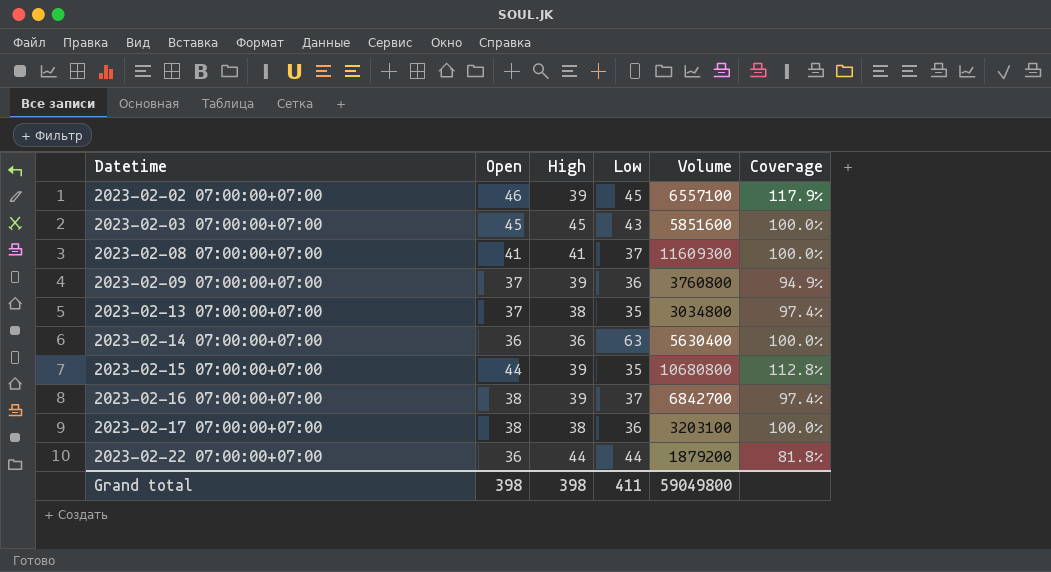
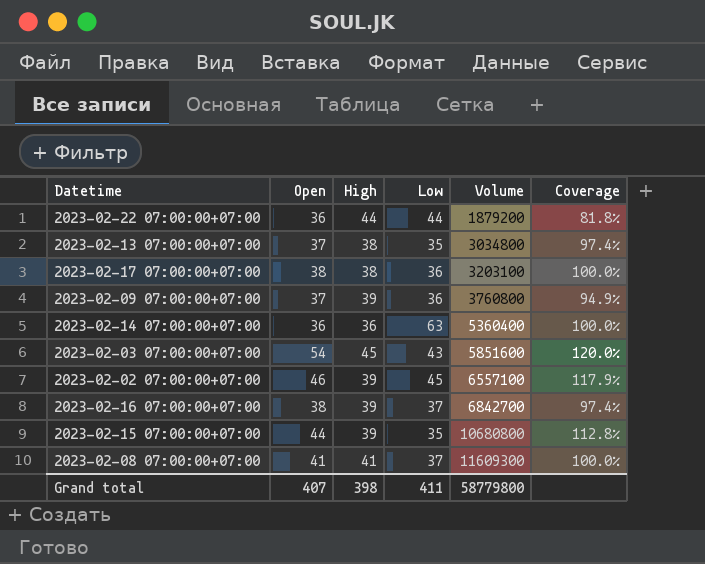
row order: Datetime ascending -> Volume ascending
2023-02-14 07:00:00+07:00 | Volume: 5630400 -> 5360400
2023-02-03 07:00:00+07:00 | Open: 45 -> 54
2023-02-03 07:00:00+07:00 | Coverage: 100.0% -> 120.0%
Grand total | Open: 398 -> 407
Grand total | Volume: 59049800 -> 58779800

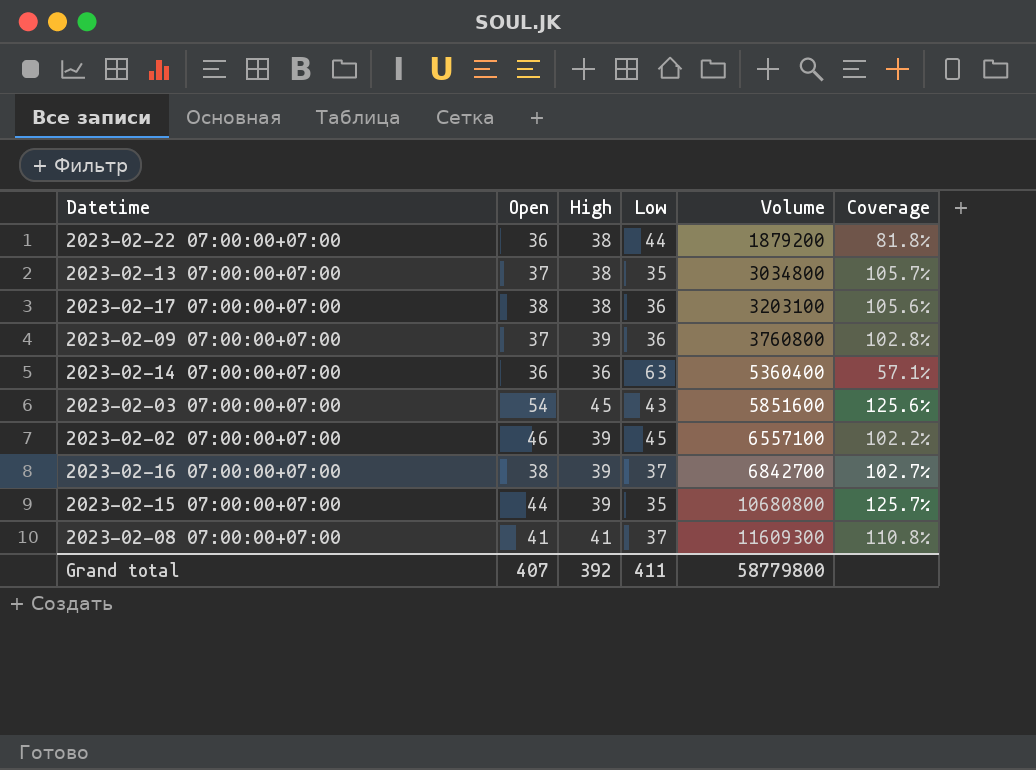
column Coverage | formula: [Open] / [High] -> [Open] / [Low]
2023-02-22 07:00:00+07:00 | High: 44 -> 38
Grand total | High: 398 -> 392

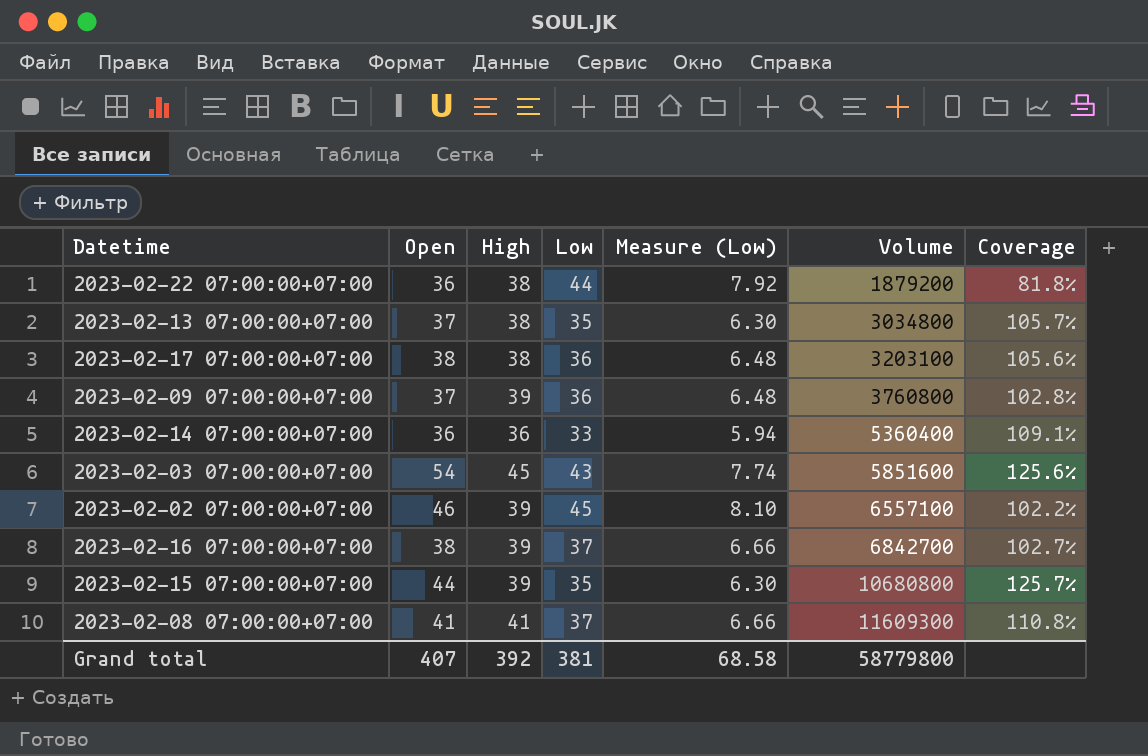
column Measure (Low) | formula: none -> [Low] * 0.18
2023-02-14 07:00:00+07:00 | Low: 63 -> 33
2023-02-14 07:00:00+07:00 | Coverage: 57.1% -> 109.1%
Grand total | Low: 411 -> 381

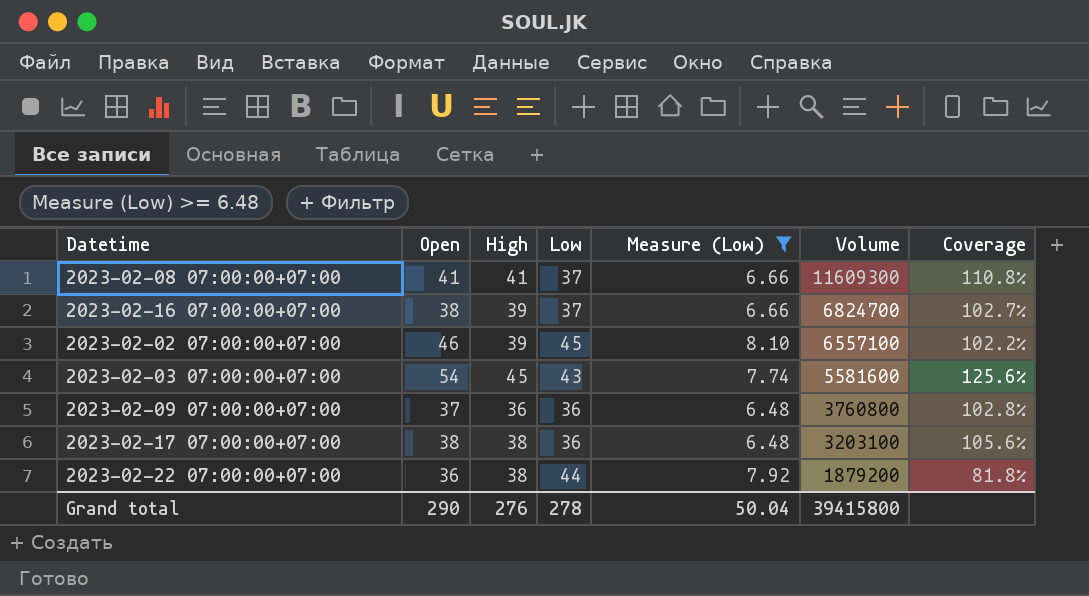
filter: none -> Measure (Low) >= 6.48
row order: Volume ascending -> Volume descending
2023-02-16 07:00:00+07:00 | Volume: 6842700 -> 6824700
2023-02-03 07:00:00+07:00 | Volume: 5851600 -> 5581600
2023-02-09 07:00:00+07:00 | High: 39 -> 36
Grand total | Open: 407 -> 290
Grand total | High: 392 -> 276
Grand total | Low: 381 -> 278
Grand total | Measure (Low): 68.58 -> 50.04
Grand total | Volume: 58779800 -> 39415800

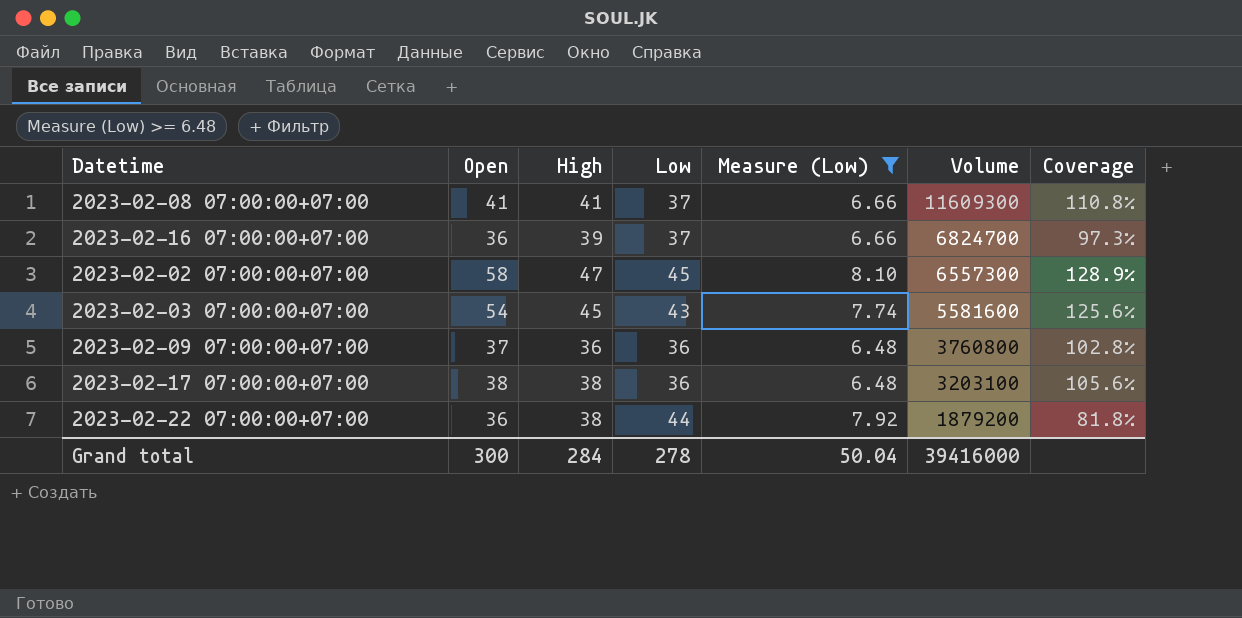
2023-02-16 07:00:00+07:00 | Open: 38 -> 36
2023-02-16 07:00:00+07:00 | Coverage: 102.7% -> 97.3%
2023-02-02 07:00:00+07:00 | Open: 46 -> 58
2023-02-02 07:00:00+07:00 | High: 39 -> 47
2023-02-02 07:00:00+07:00 | Volume: 6557100 -> 6557300
2023-02-02 07:00:00+07:00 | Coverage: 102.2% -> 128.9%
Grand total | Open: 290 -> 300
Grand total | High: 276 -> 284
Grand total | Volume: 39415800 -> 39416000

